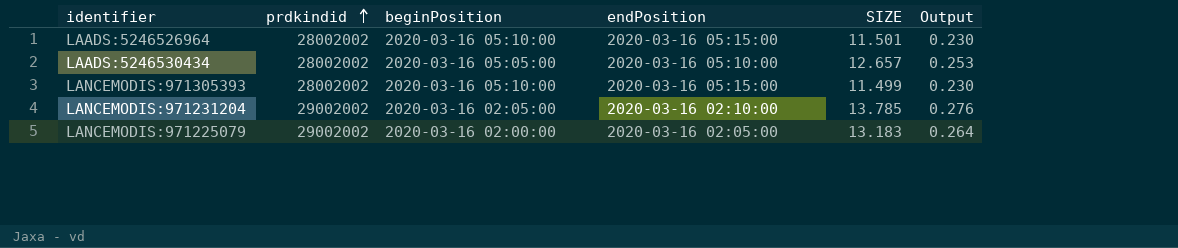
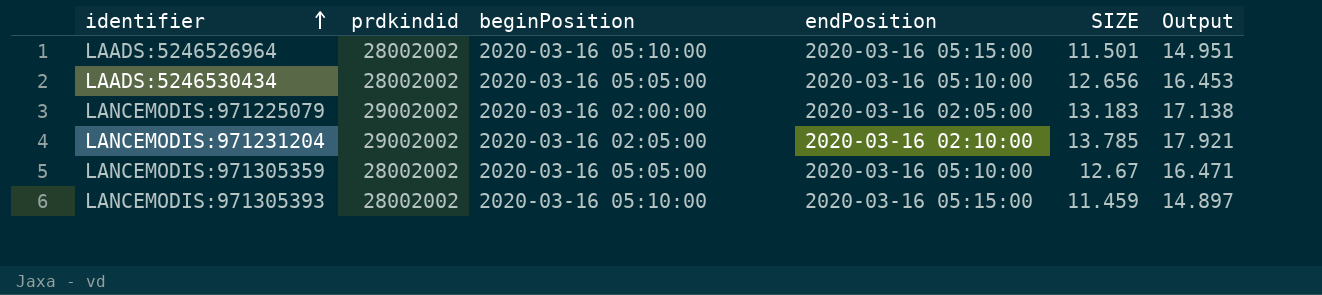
row order: prdkindid ascending -> identifier ascending
column Output | formula: [SIZE] * 0.02 -> [SIZE] * 1.3
LAADS:5246530434 | SIZE: 12.657 -> 12.656
row LANCEMODIS:971305359: none -> 28002002 | 2020-03-16 05:05:00 | 2020-03-16 05:10:00 | 12.67 | 16.471
LANCEMODIS:971305393 | SIZE: 11.499 -> 11.459

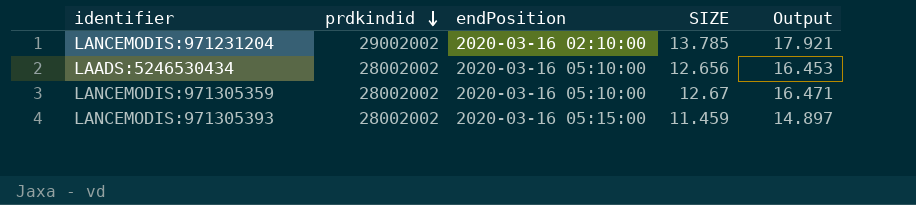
row order: identifier ascending -> prdkindid descending
column beginPosition | position: 3 -> none
row LAADS:5246526964: 28002002 | 2020-03-16 05:10:00 | 2020-03-16 05:15:00 | 11.501 | 14.951 -> none
row LANCEMODIS:971225079: 29002002 | 2020-03-16 02:00:00 | 2020-03-16 02:05:00 | 13.183 | 17.138 -> none

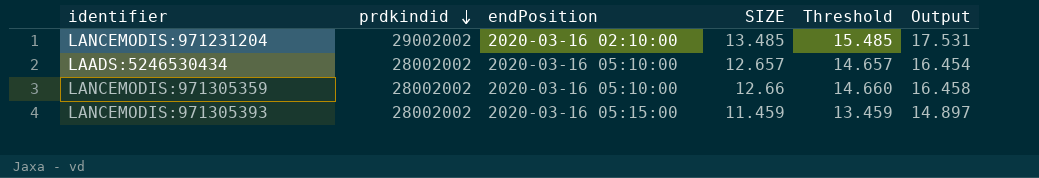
column Threshold | formula: none -> [SIZE] + 2
LANCEMODIS:971231204 | SIZE: 13.785 -> 13.485
LANCEMODIS:971231204 | Output: 17.921 -> 17.531
LAADS:5246530434 | SIZE: 12.656 -> 12.657
LAADS:5246530434 | Output: 16.453 -> 16.454
LANCEMODIS:971305359 | SIZE: 12.67 -> 12.66
LANCEMODIS:971305359 | Output: 16.471 -> 16.458

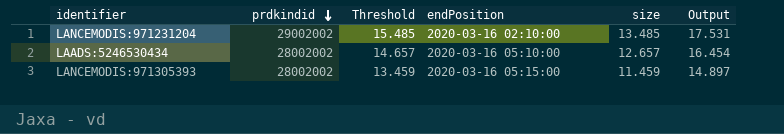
column Threshold | position: 5 -> 3
column name: SIZE -> size
row LANCEMODIS:971305359: 28002002 | 2020-03-16 05:10:00 | 12.66 | 14.660 | 16.458 -> none

